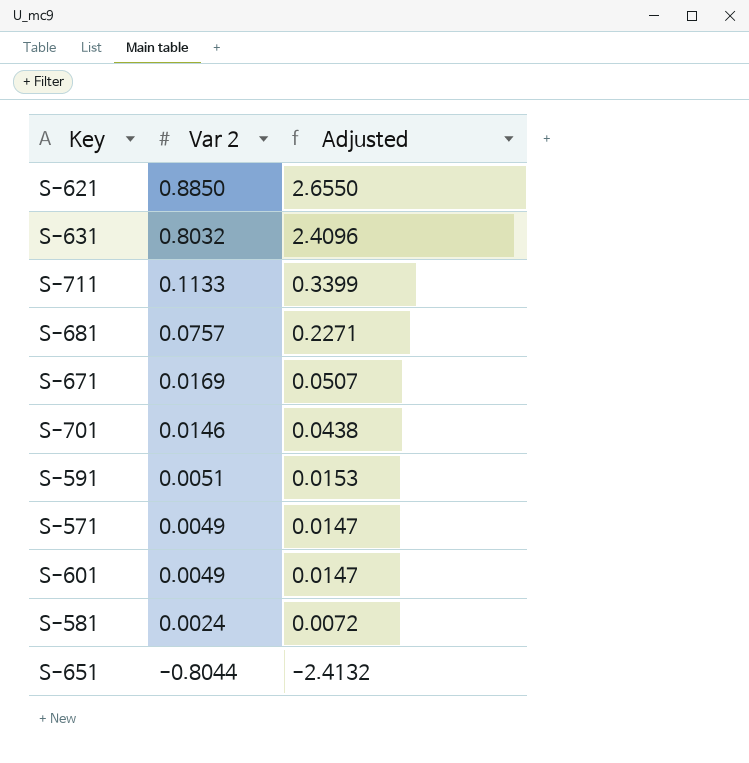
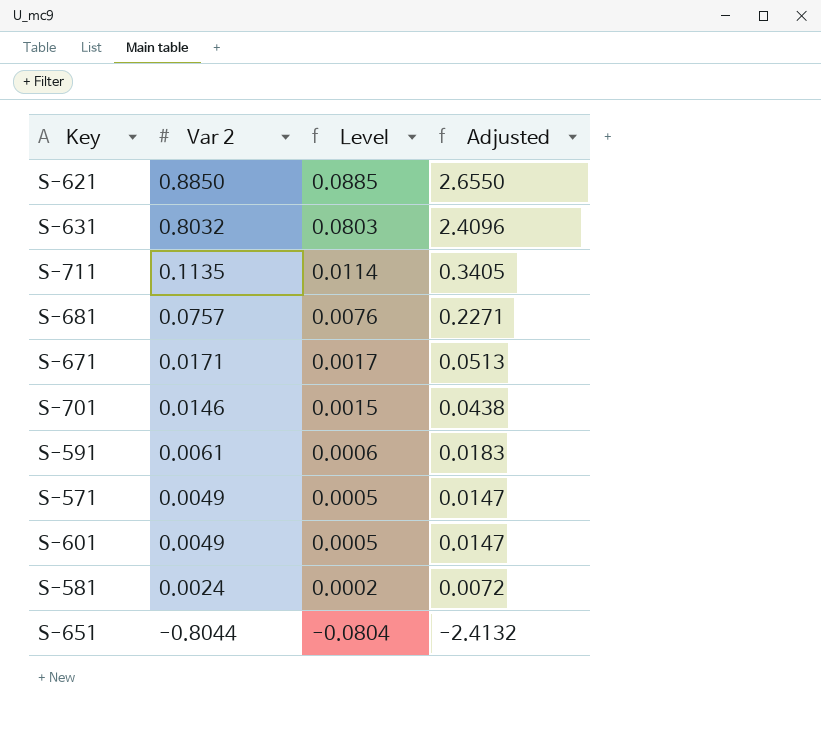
column Level | formula: none -> [Var 2] * 0.1
S-711 | Var 2: 0.1133 -> 0.1135
S-711 | Adjusted: 0.3399 -> 0.3405
S-671 | Var 2: 0.0169 -> 0.0171
S-671 | Adjusted: 0.0507 -> 0.0513
S-591 | Var 2: 0.0051 -> 0.0061
S-591 | Adjusted: 0.0153 -> 0.0183

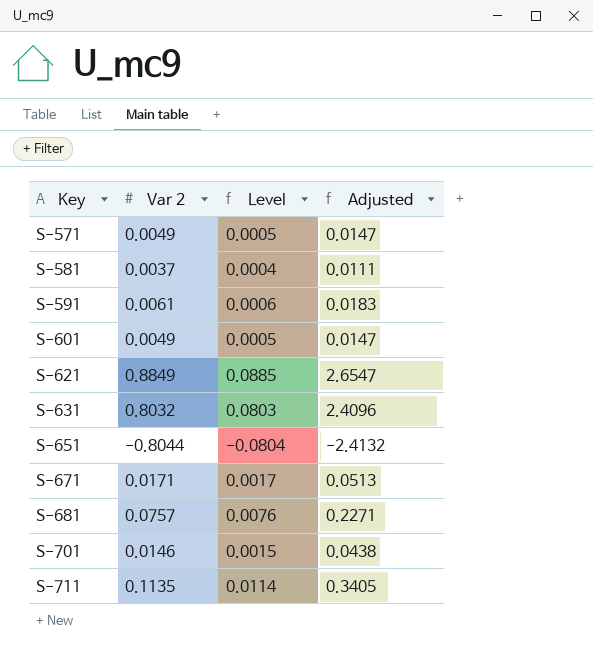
row order: Var 2 descending -> Key ascending
S-581 | Var 2: 0.0024 -> 0.0037
S-581 | Level: 0.0002 -> 0.0004
S-581 | Adjusted: 0.0072 -> 0.0111
S-621 | Var 2: 0.8850 -> 0.8849
S-621 | Adjusted: 2.6550 -> 2.6547

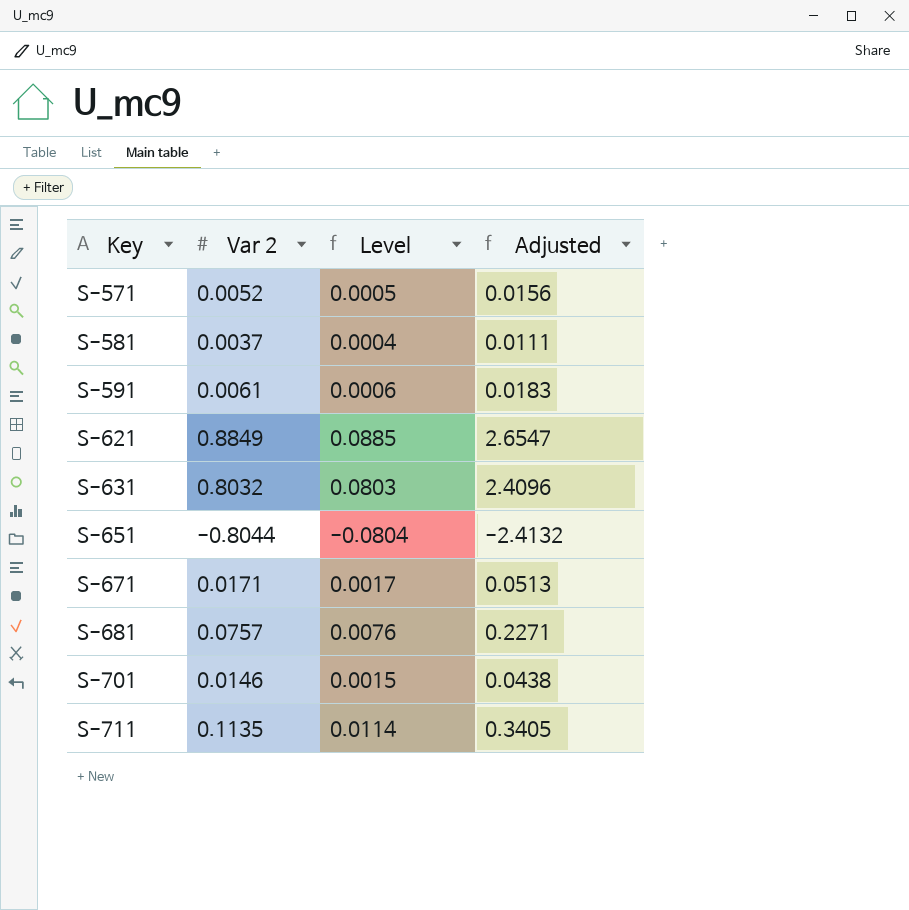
row S-601: 0.0049 | 0.0005 | 0.0147 -> none
S-571 | Var 2: 0.0049 -> 0.0052
S-571 | Adjusted: 0.0147 -> 0.0156

